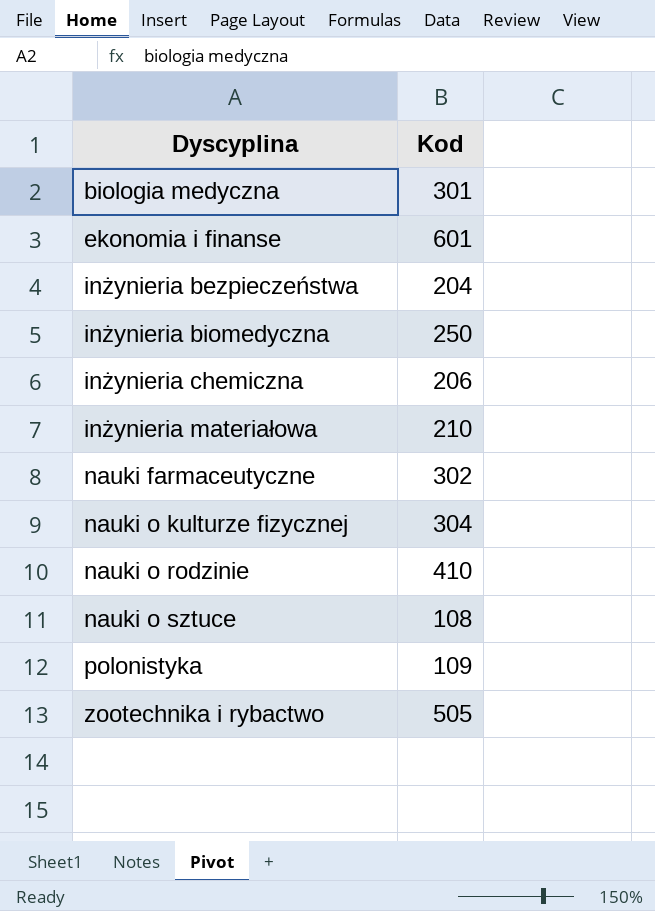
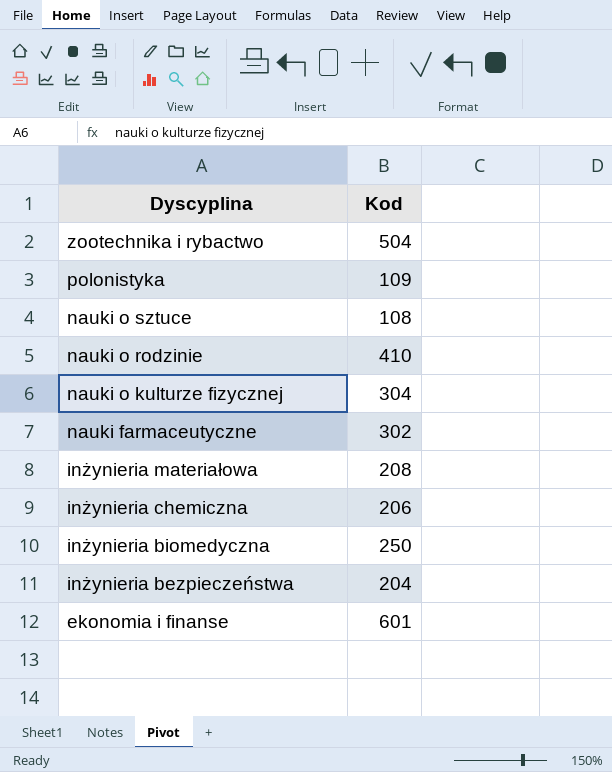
row order: Dyscyplina ascending -> Dyscyplina descending
row biologia medyczna: 301 -> none
zootechnika i rybactwo | Kod: 505 -> 504
inżynieria materiałowa | Kod: 210 -> 208

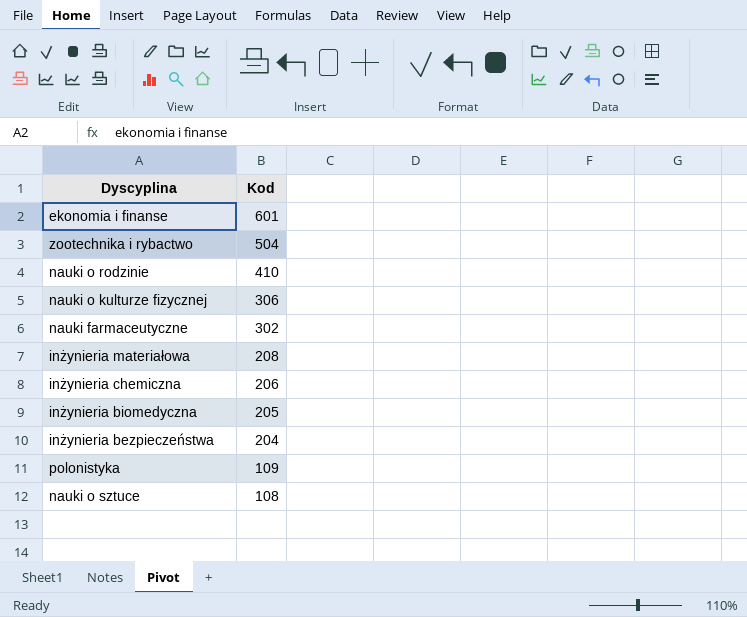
row order: Dyscyplina descending -> Kod descending
nauki o kulturze fizycznej | Kod: 304 -> 306
inżynieria biomedyczna | Kod: 250 -> 205

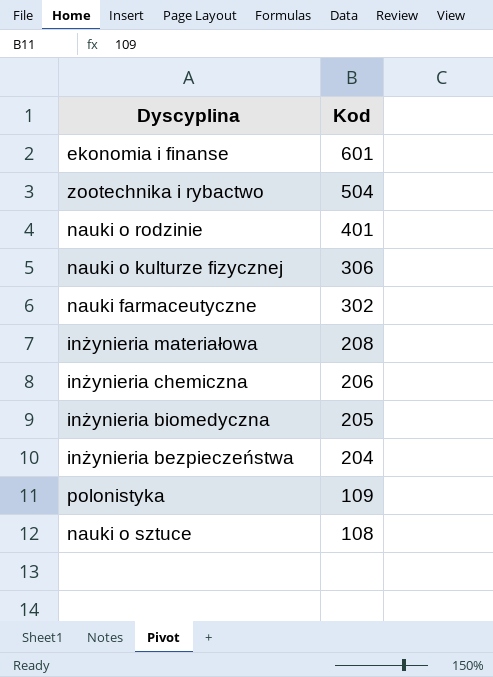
nauki o rodzinie | Kod: 410 -> 401

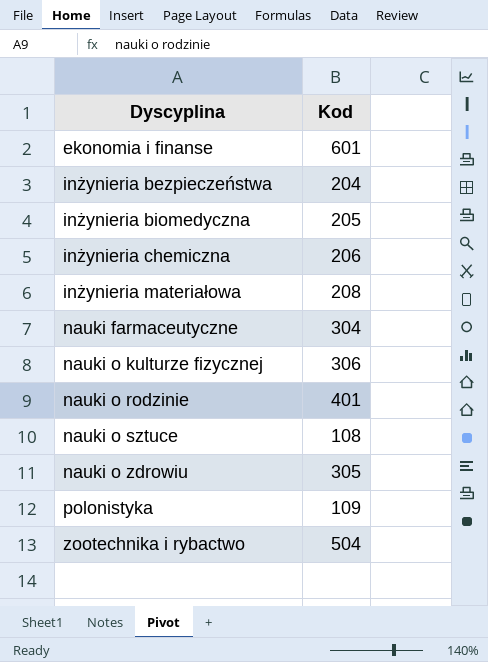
row order: Kod descending -> Dyscyplina ascending
nauki farmaceutyczne | Kod: 302 -> 304
row nauki o zdrowiu: none -> 305

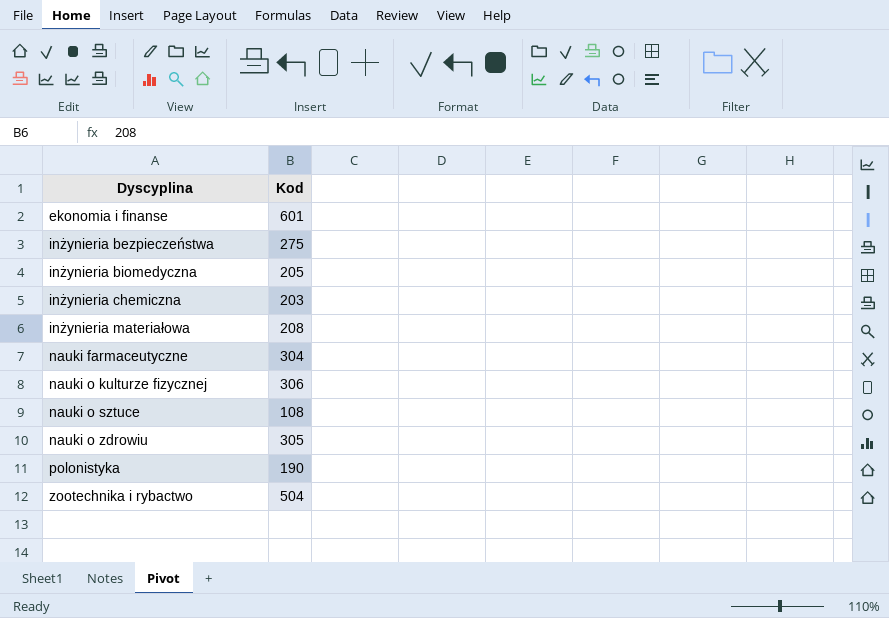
row nauki o rodzinie: 401 -> none
inżynieria bezpieczeństwa | Kod: 204 -> 275
inżynieria chemiczna | Kod: 206 -> 203
polonistyka | Kod: 109 -> 190

